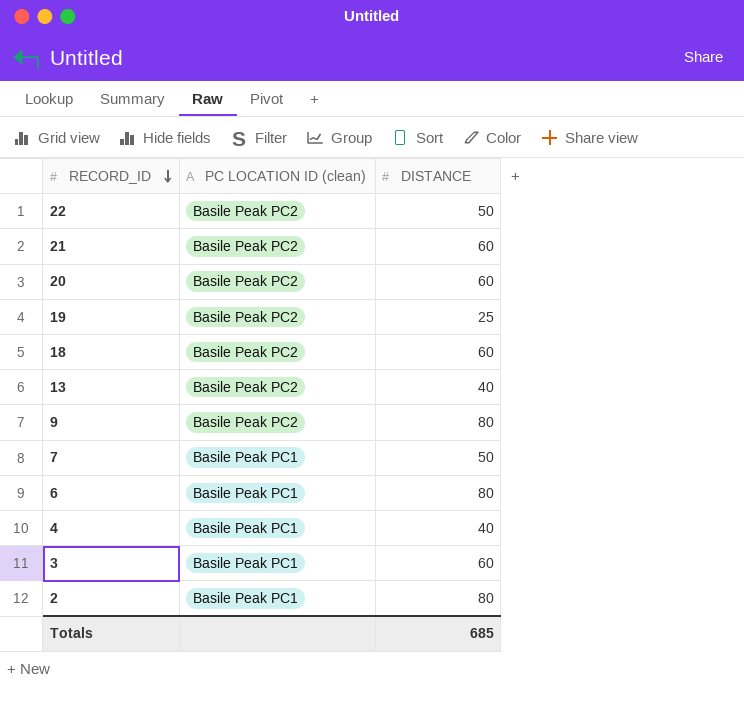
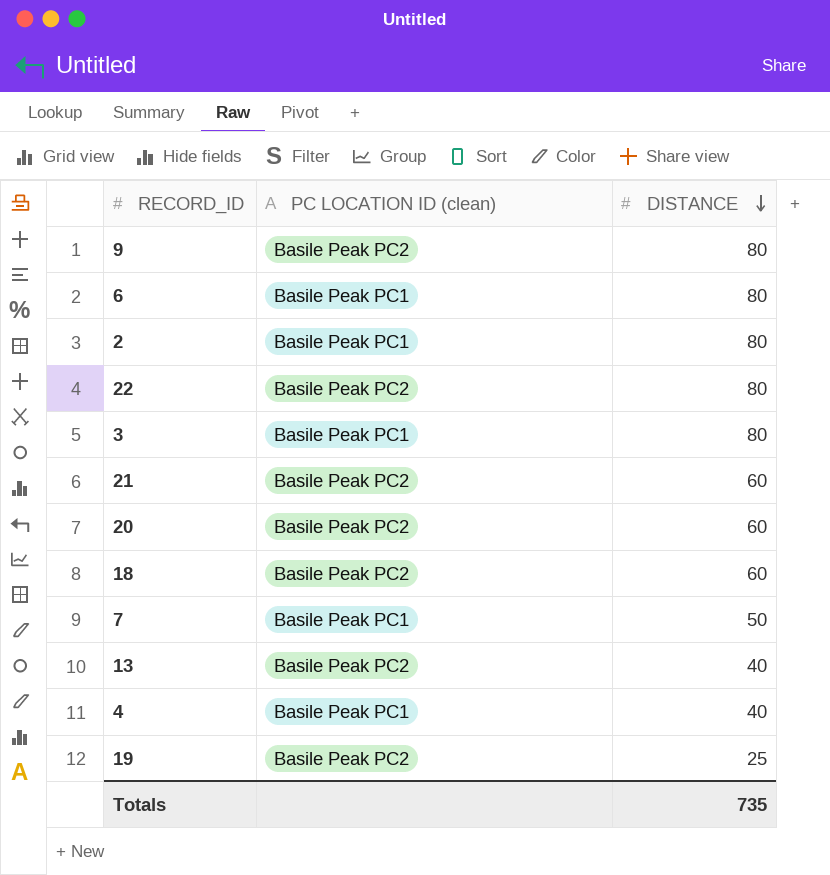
row order: RECORD_ID descending -> DISTANCE descending
22 | DISTANCE: 50 -> 80
3 | DISTANCE: 60 -> 80
Totals | DISTANCE: 685 -> 735

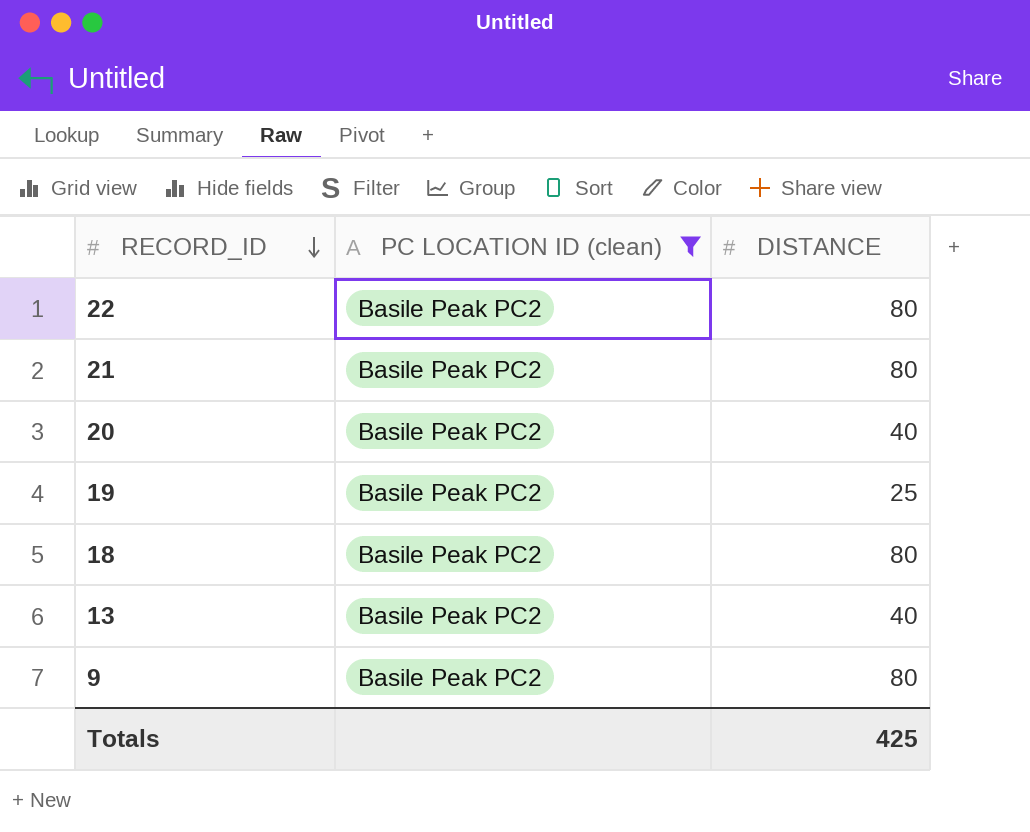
filter: none -> PC LOCATION ID (clean) = Basile Peak PC2
row order: DISTANCE descending -> RECORD_ID descending
21 | DISTANCE: 60 -> 80
20 | DISTANCE: 60 -> 40
18 | DISTANCE: 60 -> 80
Totals | DISTANCE: 735 -> 425

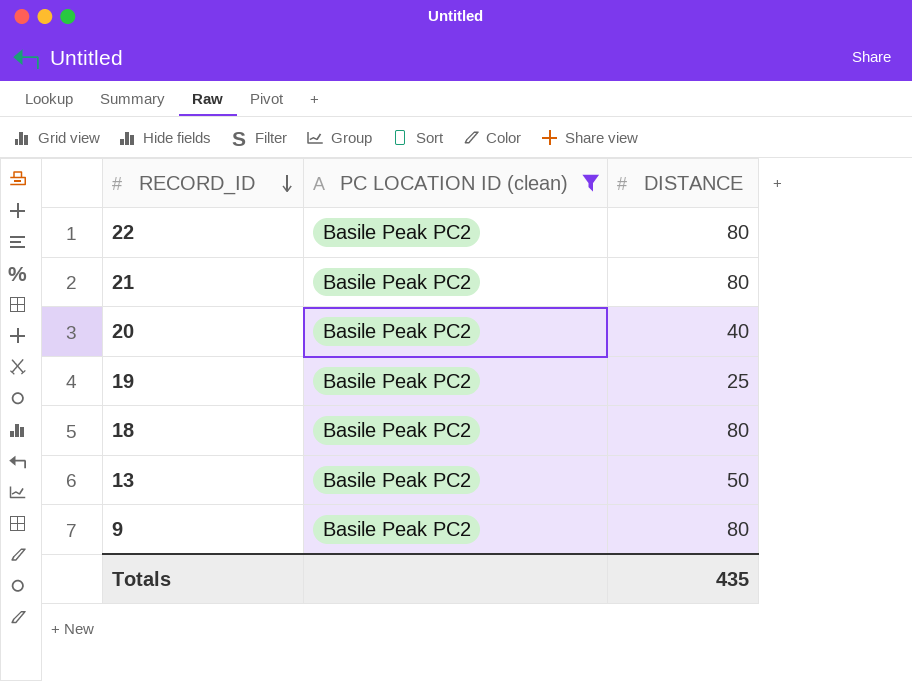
13 | DISTANCE: 40 -> 50
Totals | DISTANCE: 425 -> 435

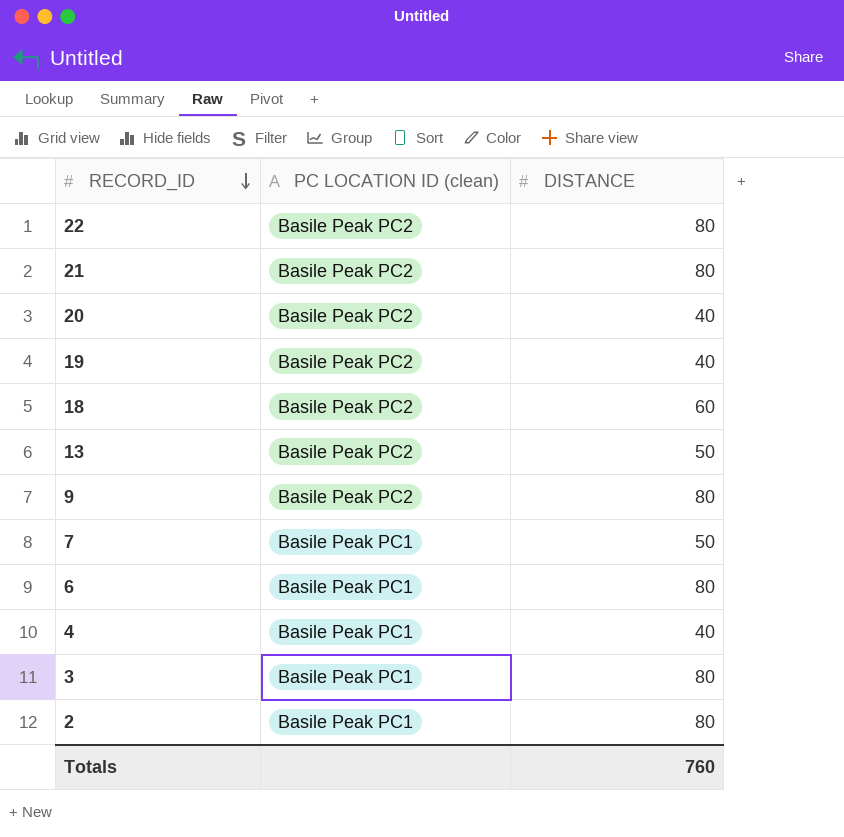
filter: PC LOCATION ID (clean) = Basile Peak PC2 -> none
19 | DISTANCE: 25 -> 40
18 | DISTANCE: 80 -> 60
Totals | DISTANCE: 435 -> 760

